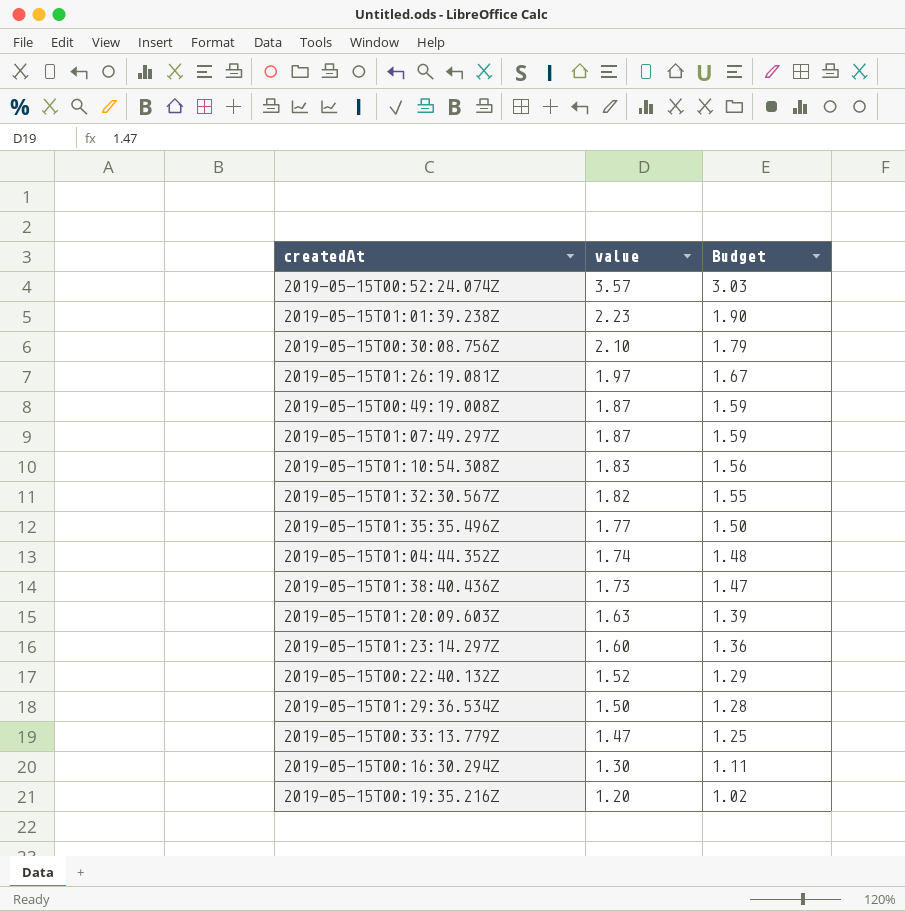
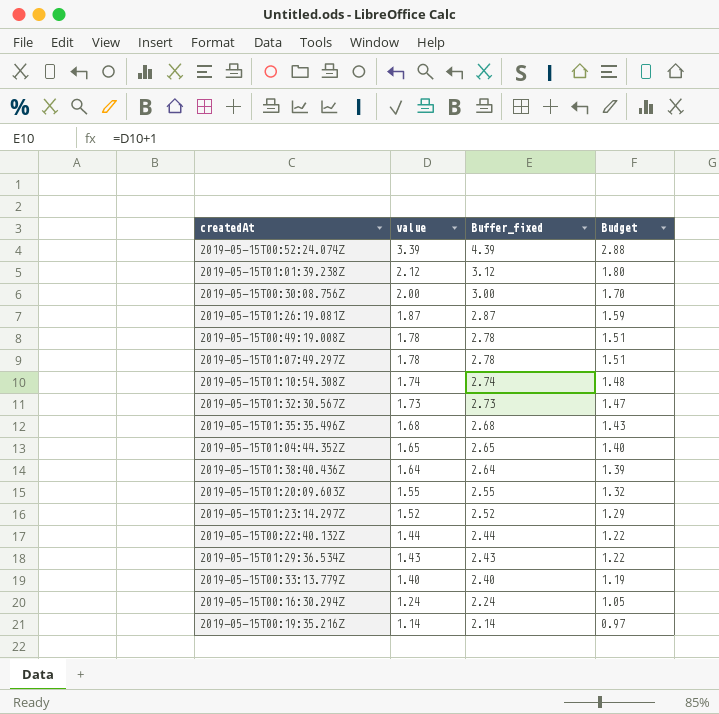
column Buffer_fixed | formula: none -> [value] + 1
2019-05-15T00:52:24.074Z | value: 3.57 -> 3.39
2019-05-15T00:52:24.074Z | Budget: 3.03 -> 2.88
2019-05-15T01:01:39.238Z | value: 2.23 -> 2.12
2019-05-15T01:01:39.238Z | Budget: 1.90 -> 1.80
2019-05-15T00:30:08.756Z | value: 2.10 -> 2.00
2019-05-15T00:30:08.756Z | Budget: 1.79 -> 1.70
2019-05-15T01:26:19.081Z | value: 1.97 -> 1.87
2019-05-15T01:26:19.081Z | Budget: 1.67 -> 1.59
2019-05-15T00:49:19.008Z | value: 1.87 -> 1.78
2019-05-15T00:49:19.008Z | Budget: 1.59 -> 1.51
2019-05-15T01:07:49.297Z | value: 1.87 -> 1.78
2019-05-15T01:07:49.297Z | Budget: 1.59 -> 1.51
2019-05-15T01:10:54.308Z | value: 1.83 -> 1.74
2019-05-15T01:10:54.308Z | Budget: 1.56 -> 1.48
2019-05-15T01:32:30.567Z | value: 1.82 -> 1.73
2019-05-15T01:32:30.567Z | Budget: 1.55 -> 1.47
2019-05-15T01:35:35.496Z | value: 1.77 -> 1.68
2019-05-15T01:35:35.496Z | Budget: 1.50 -> 1.43
2019-05-15T01:04:44.352Z | value: 1.74 -> 1.65
2019-05-15T01:04:44.352Z | Budget: 1.48 -> 1.40
2019-05-15T01:38:40.436Z | value: 1.73 -> 1.64
2019-05-15T01:38:40.436Z | Budget: 1.47 -> 1.39
2019-05-15T01:20:09.603Z | value: 1.63 -> 1.55
2019-05-15T01:20:09.603Z | Budget: 1.39 -> 1.32
2019-05-15T01:23:14.297Z | value: 1.60 -> 1.52
2019-05-15T01:23:14.297Z | Budget: 1.36 -> 1.29
2019-05-15T00:22:40.132Z | value: 1.52 -> 1.44
2019-05-15T00:22:40.132Z | Budget: 1.29 -> 1.22
2019-05-15T01:29:36.534Z | value: 1.50 -> 1.43
2019-05-15T01:29:36.534Z | Budget: 1.28 -> 1.22
2019-05-15T00:33:13.779Z | value: 1.47 -> 1.40
2019-05-15T00:33:13.779Z | Budget: 1.25 -> 1.19
2019-05-15T00:16:30.294Z | value: 1.30 -> 1.24
2019-05-15T00:16:30.294Z | Budget: 1.11 -> 1.05
2019-05-15T00:19:35.216Z | value: 1.20 -> 1.14
2019-05-15T00:19:35.216Z | Budget: 1.02 -> 0.97

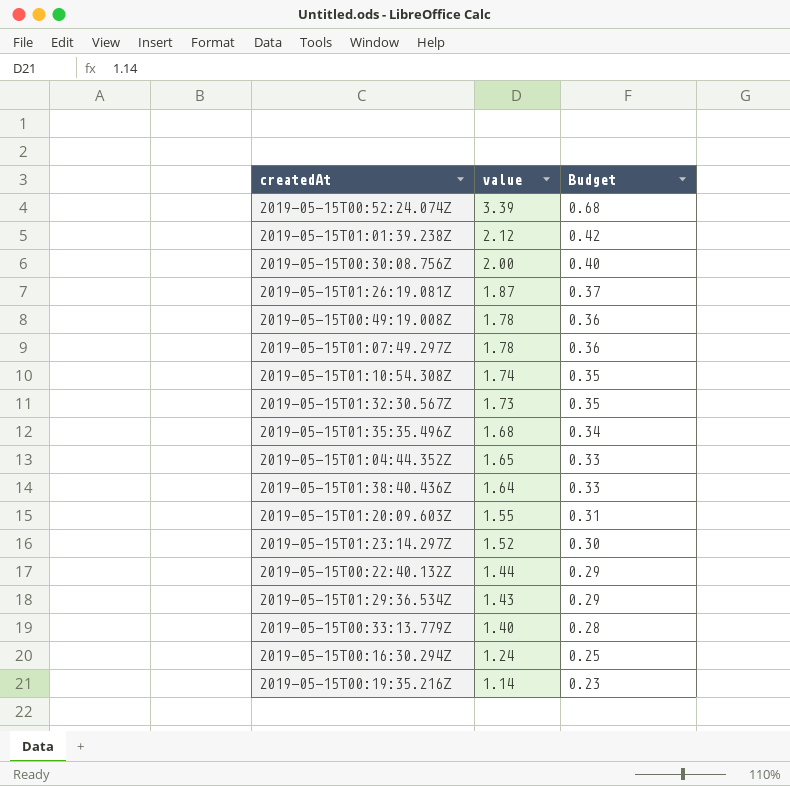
column Buffer_fixed | formula: [value] + 1 -> none
column Budget | formula: [value] * 0.85 -> [value] * 0.2

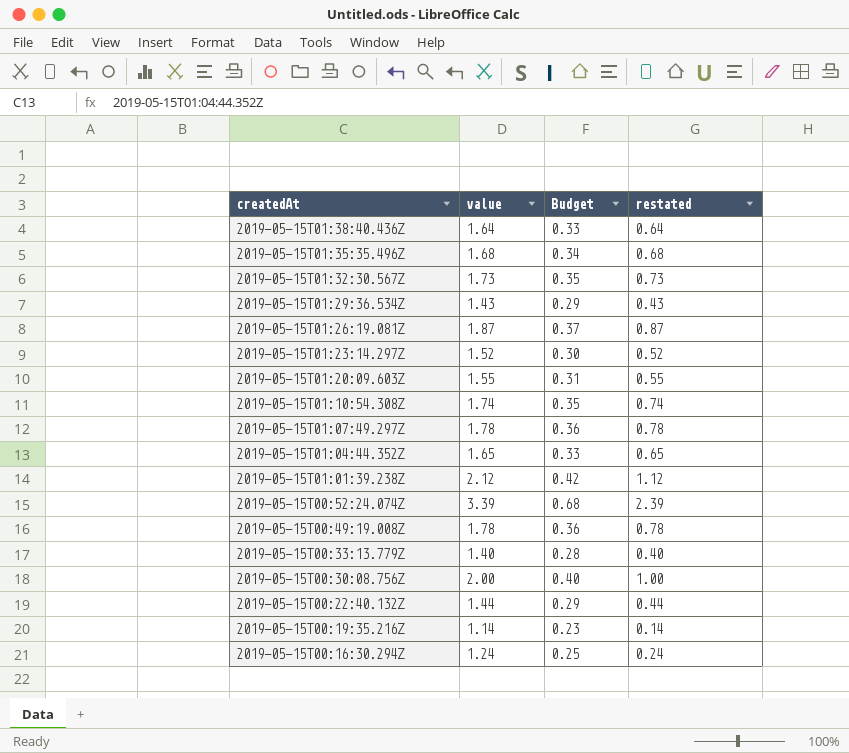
row order: value descending -> createdAt descending
column restated | formula: none -> [value] - 1

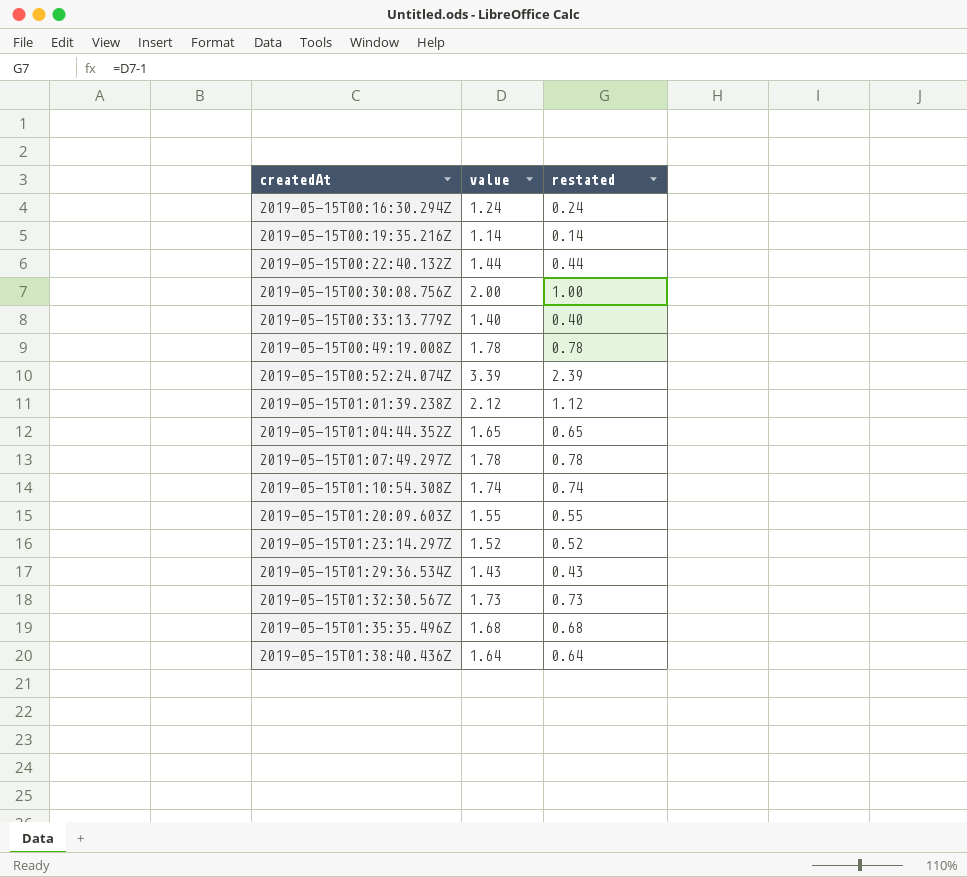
row order: createdAt descending -> createdAt ascending
column Budget | formula: [value] * 0.2 -> none
row 2019-05-15T01:26:19.081Z: 1.87 | 0.37 | 0.87 -> none

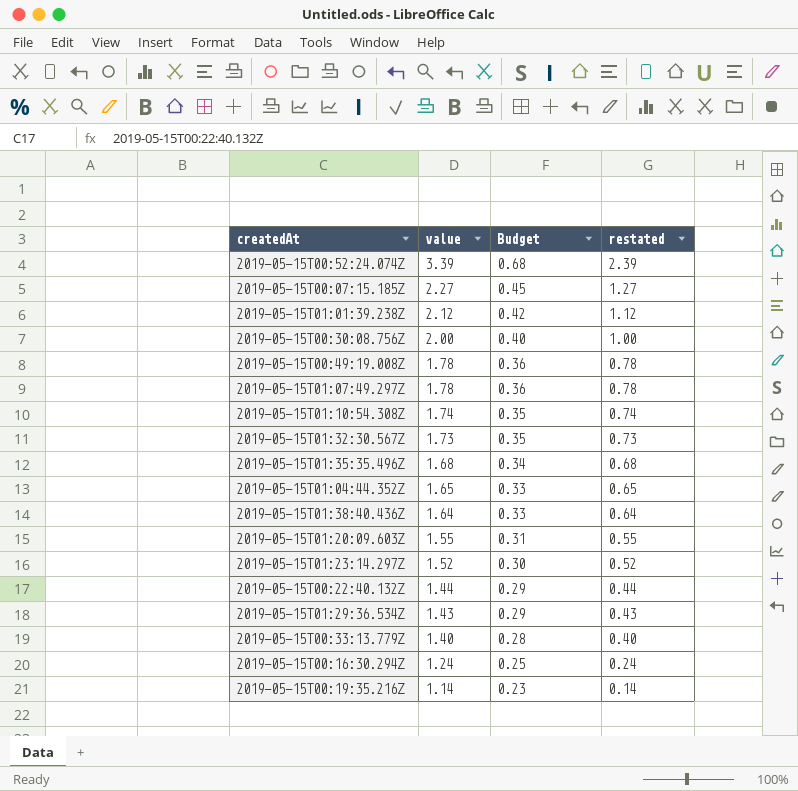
row order: createdAt ascending -> value descending
column Budget | formula: none -> [value] * 0.2
row 2019-05-15T00:07:15.185Z: none -> 2.27 | 0.45 | 1.27

